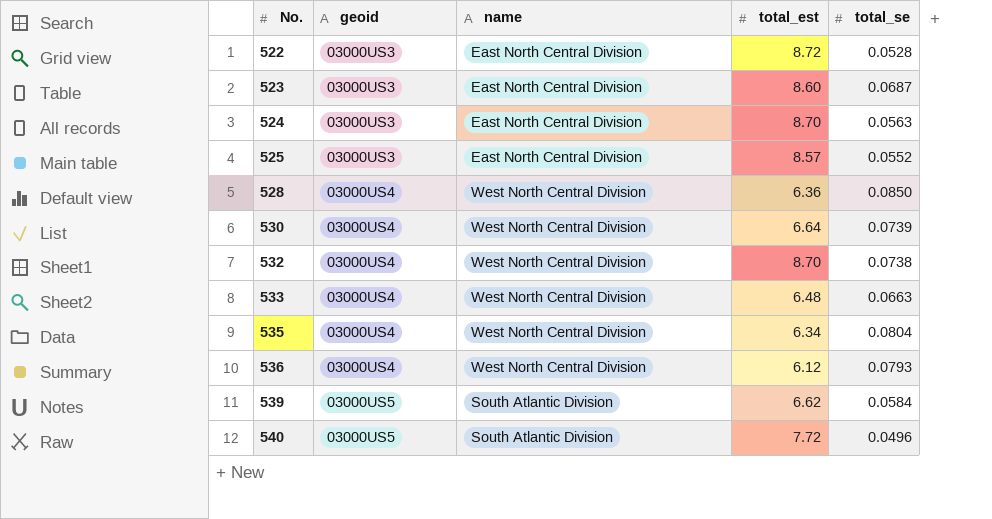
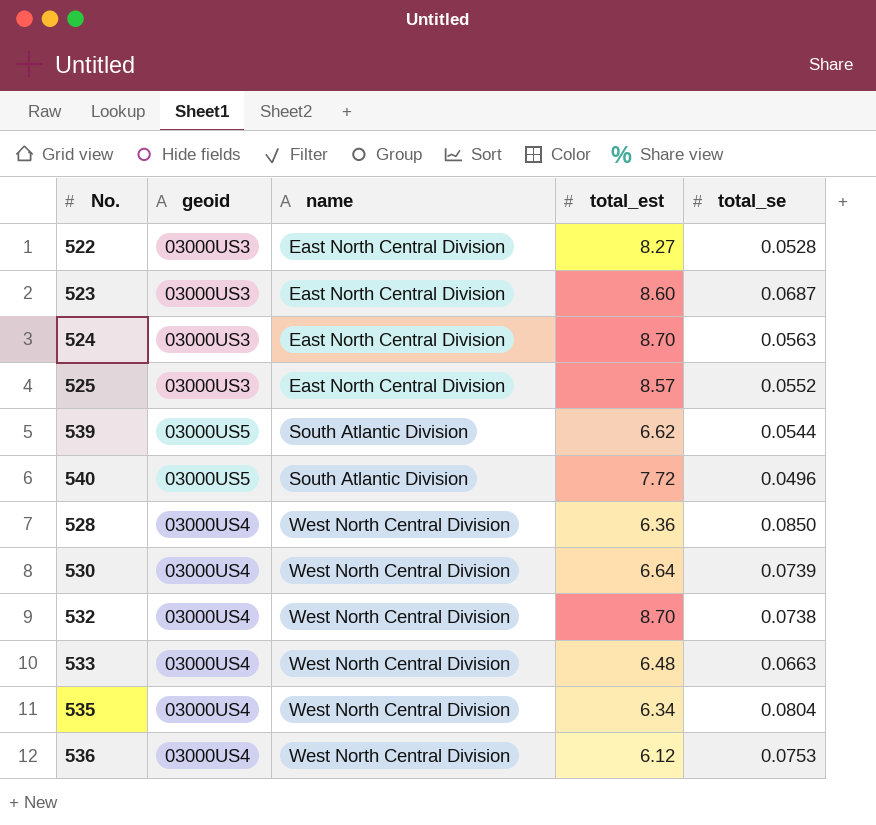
row order: No. ascending -> name ascending
522 | total_est: 8.72 -> 8.27
539 | total_se: 0.0584 -> 0.0544
536 | total_se: 0.0793 -> 0.0753

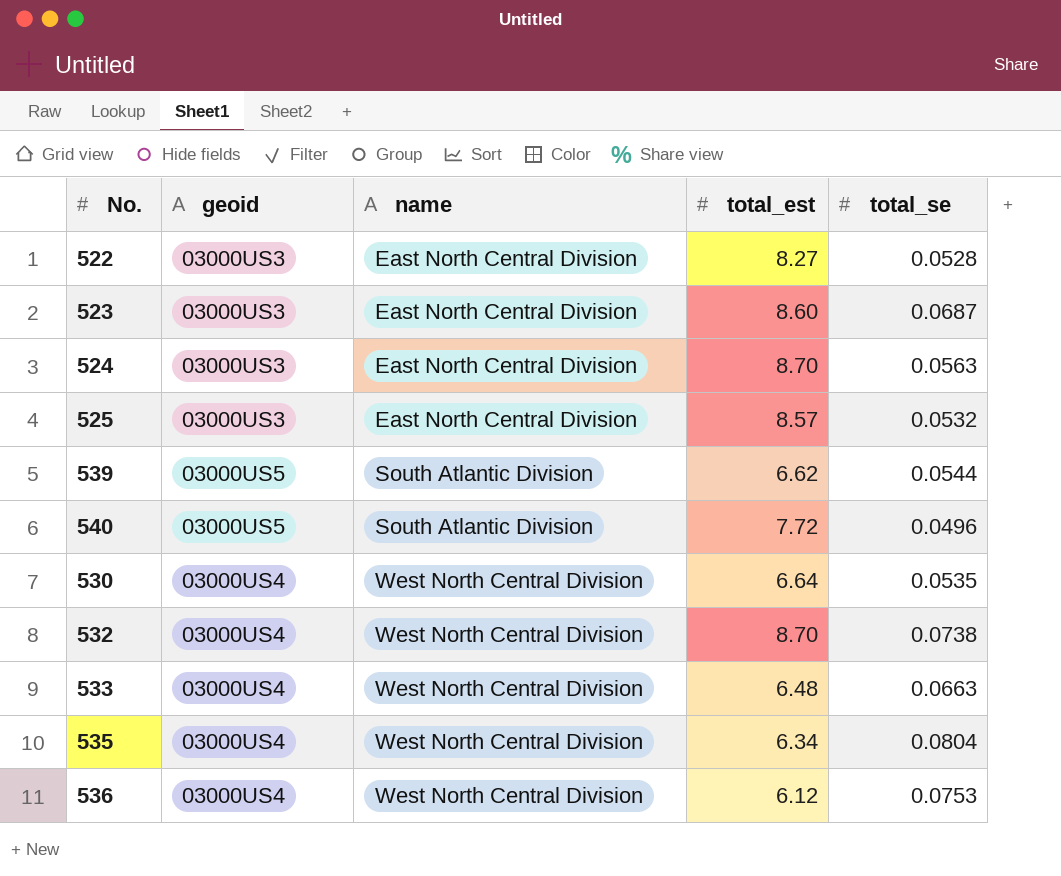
row 528: 03000US4 | West North Central Division | 6.36 | 0.0850 -> none
525 | total_se: 0.0552 -> 0.0532
530 | total_se: 0.0739 -> 0.0535

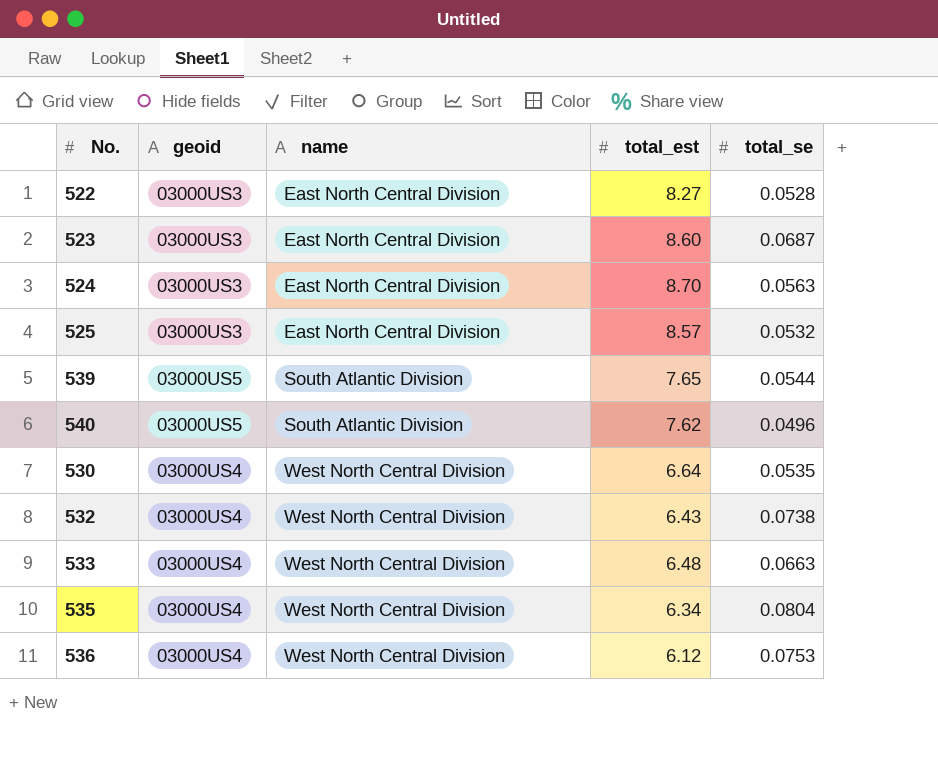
539 | total_est: 6.62 -> 7.65
540 | total_est: 7.72 -> 7.62
532 | total_est: 8.70 -> 6.43

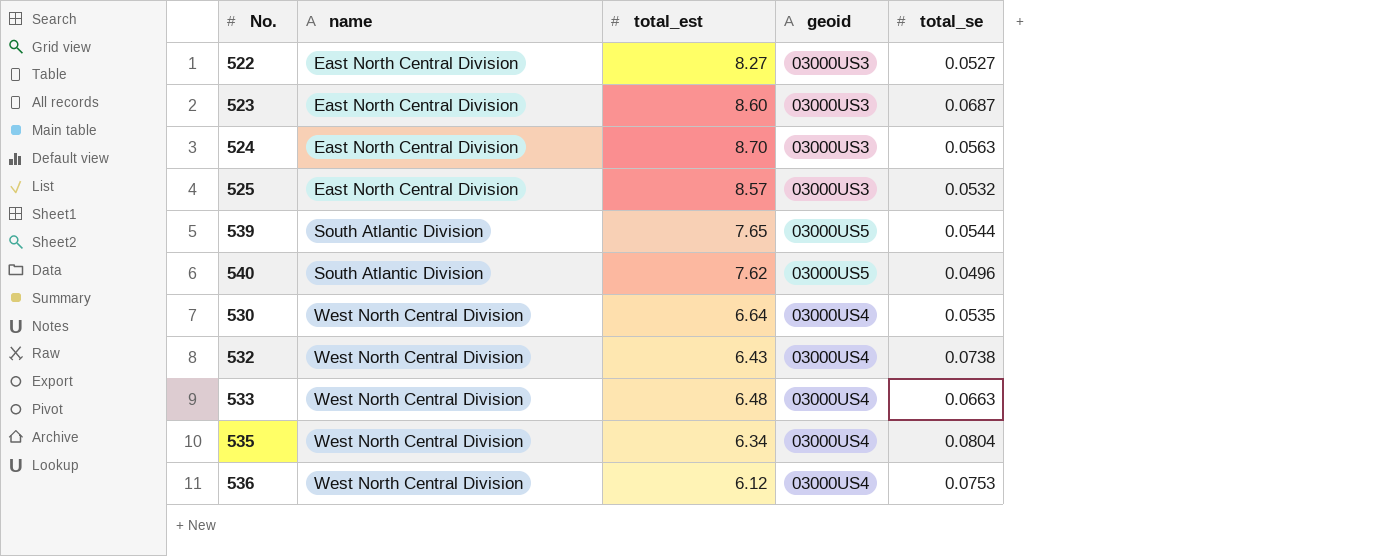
column geoid | position: 2 -> 4
522 | total_se: 0.0528 -> 0.0527

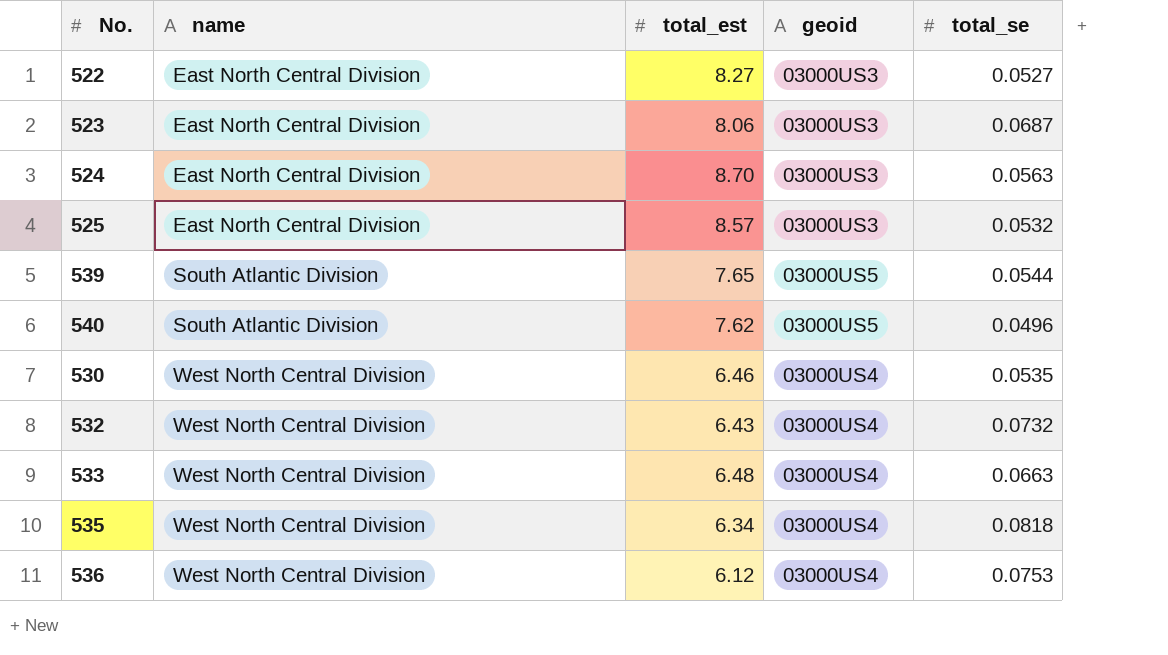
523 | total_est: 8.60 -> 8.06
530 | total_est: 6.64 -> 6.46
532 | total_se: 0.0738 -> 0.0732
535 | total_se: 0.0804 -> 0.0818

